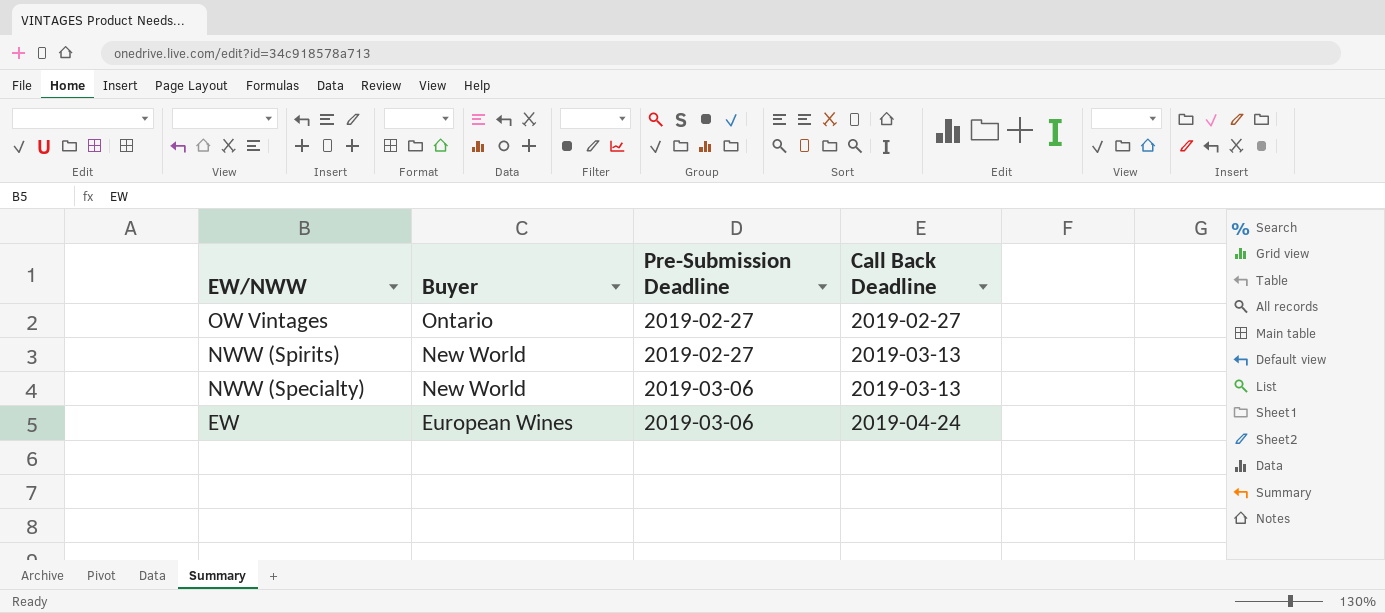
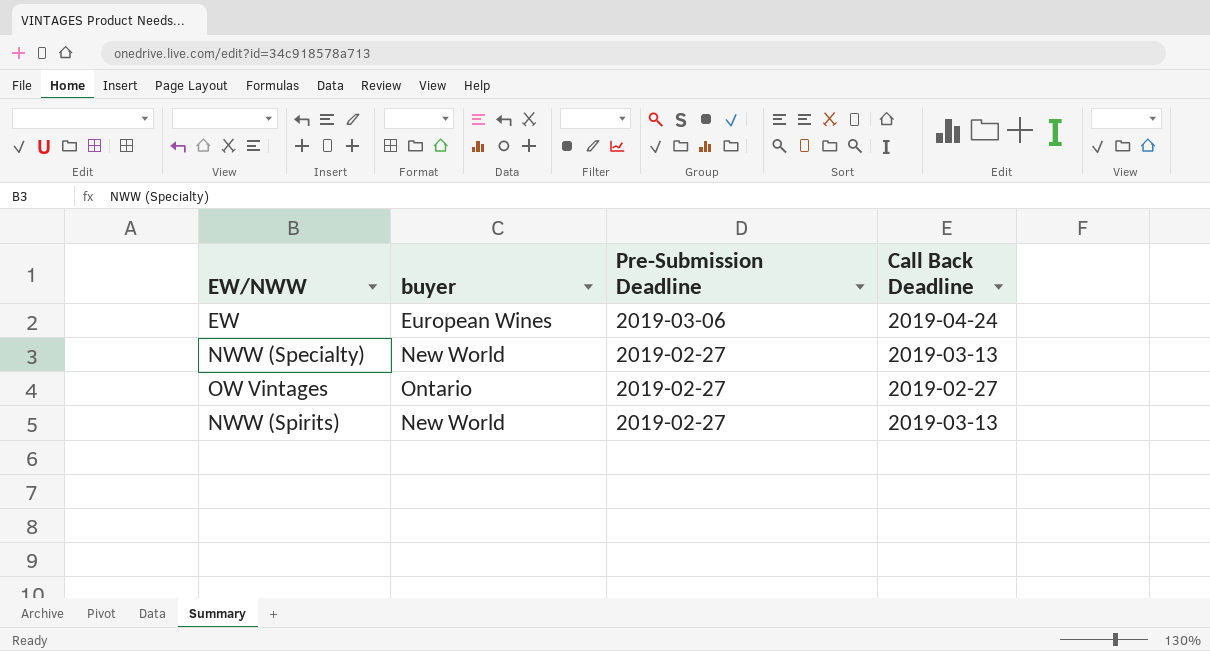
row order: EW/NWW descending -> Pre-Submission Deadline descending
column name: Buyer -> buyer
NWW (Specialty) | Pre-Submission Deadline: 2019-03-06 -> 2019-02-27

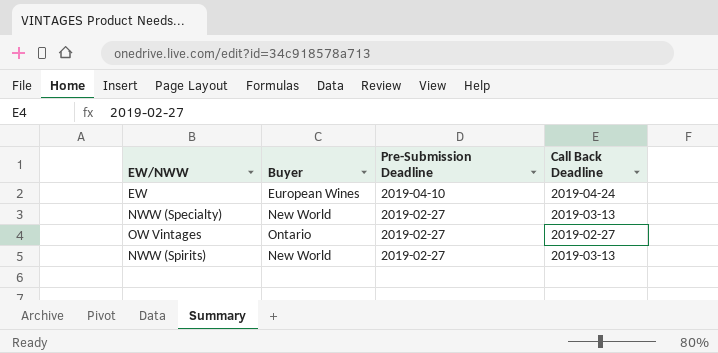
column name: buyer -> Buyer
EW | Pre-Submission Deadline: 2019-03-06 -> 2019-04-10

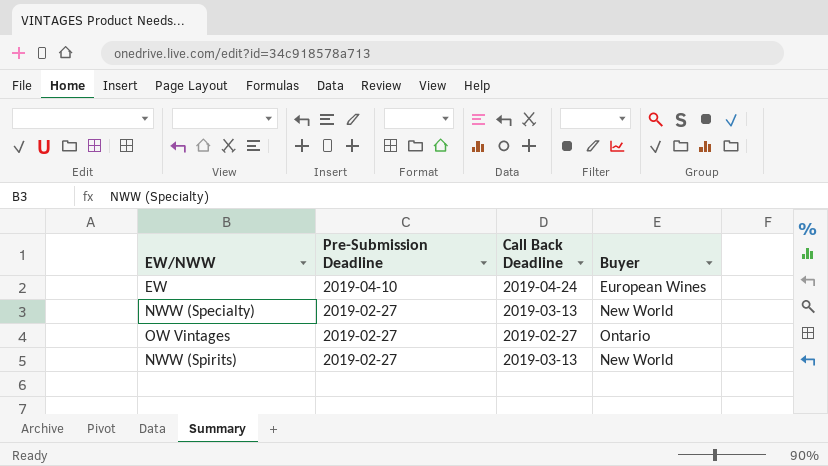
column Buyer | position: 2 -> 4

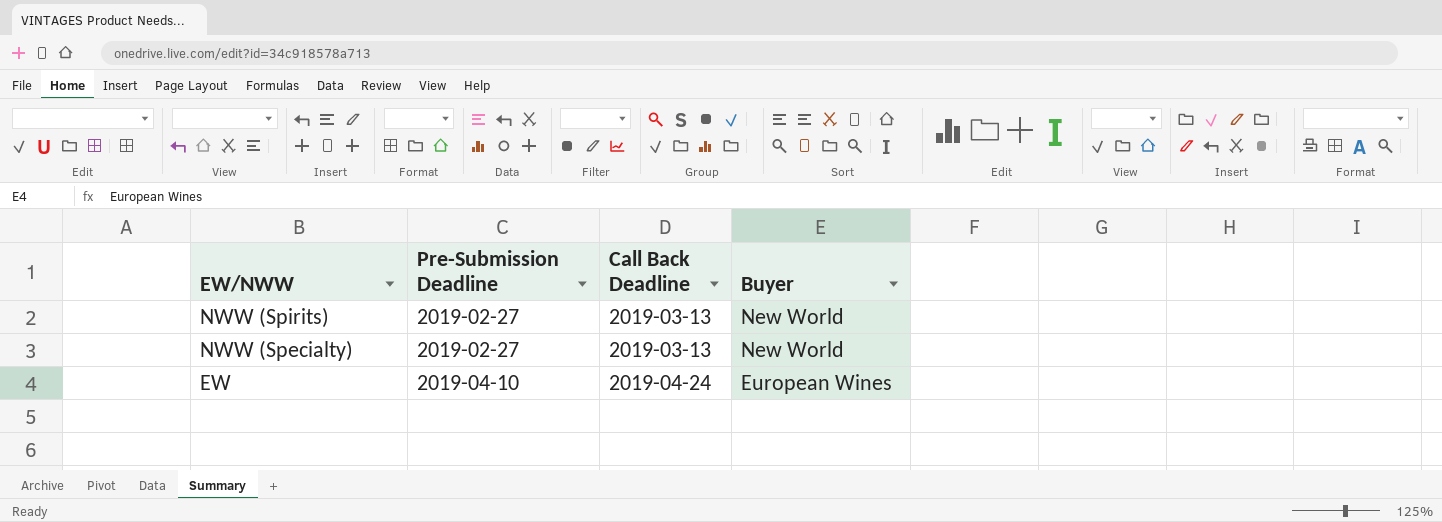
row order: Pre-Submission Deadline descending -> EW/NWW descending
row OW Vintages: 2019-02-27 | 2019-02-27 | Ontario -> none

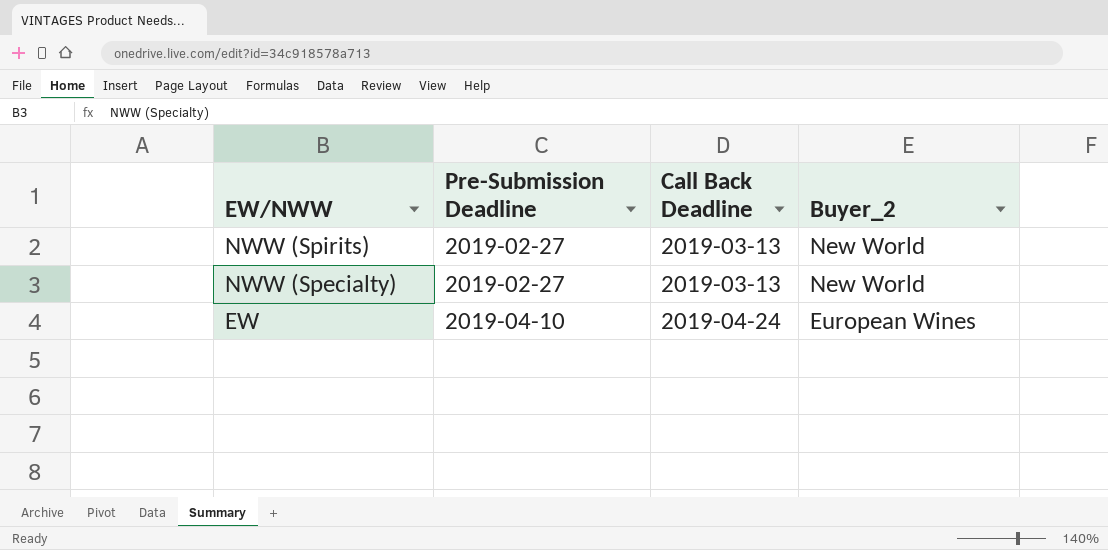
column name: Buyer -> Buyer_2

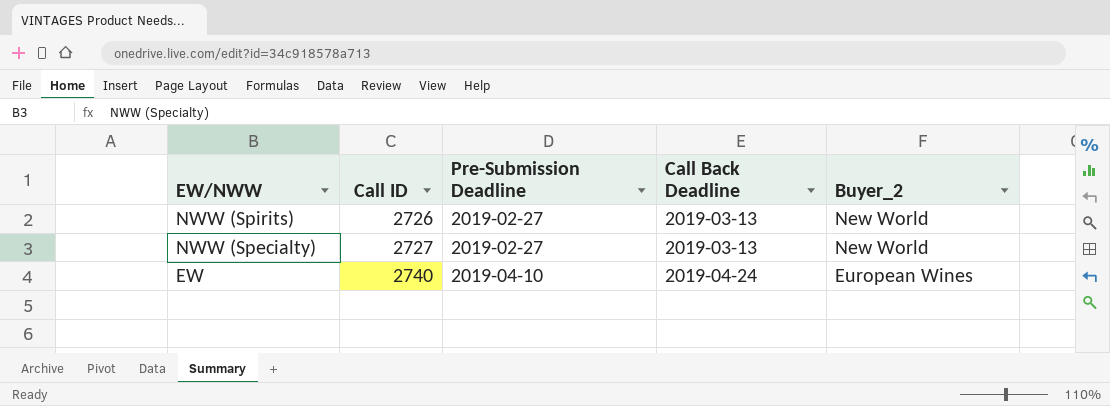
column Call ID | position: none -> 2

